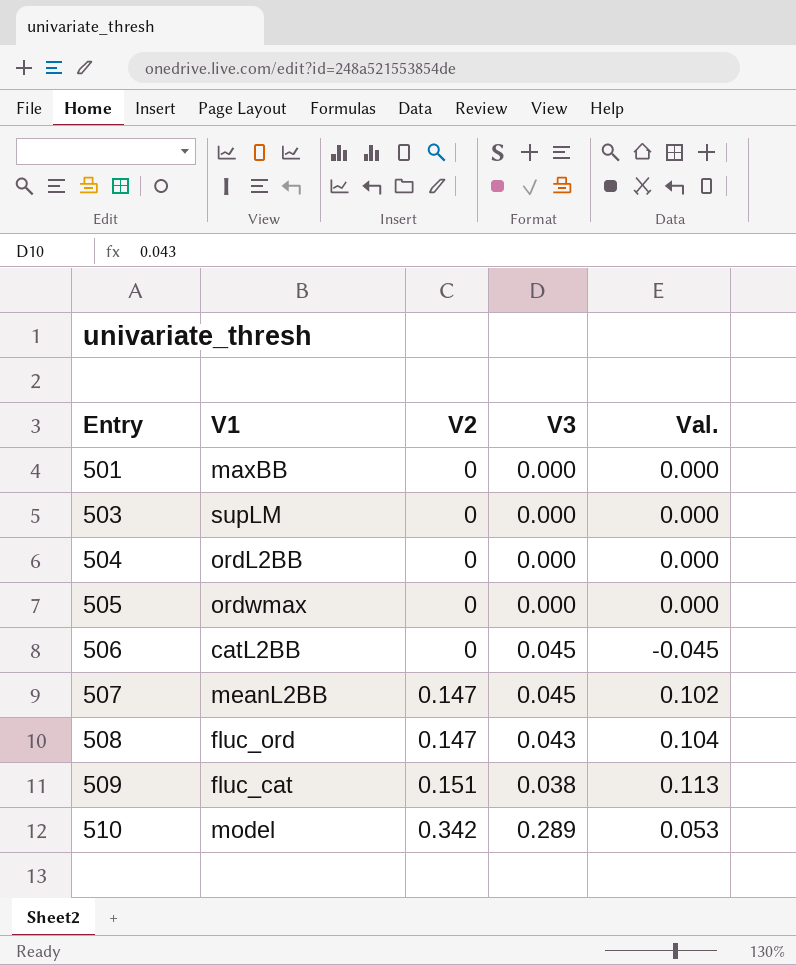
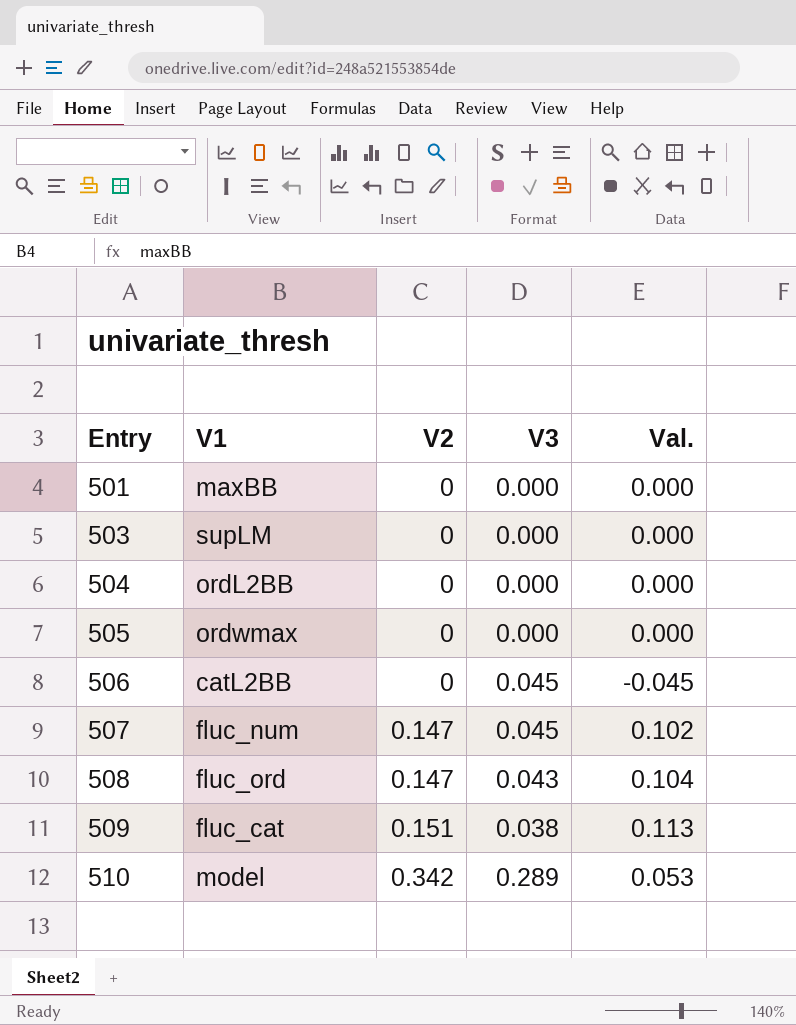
507 | V1: meanL2BB -> fluc_num

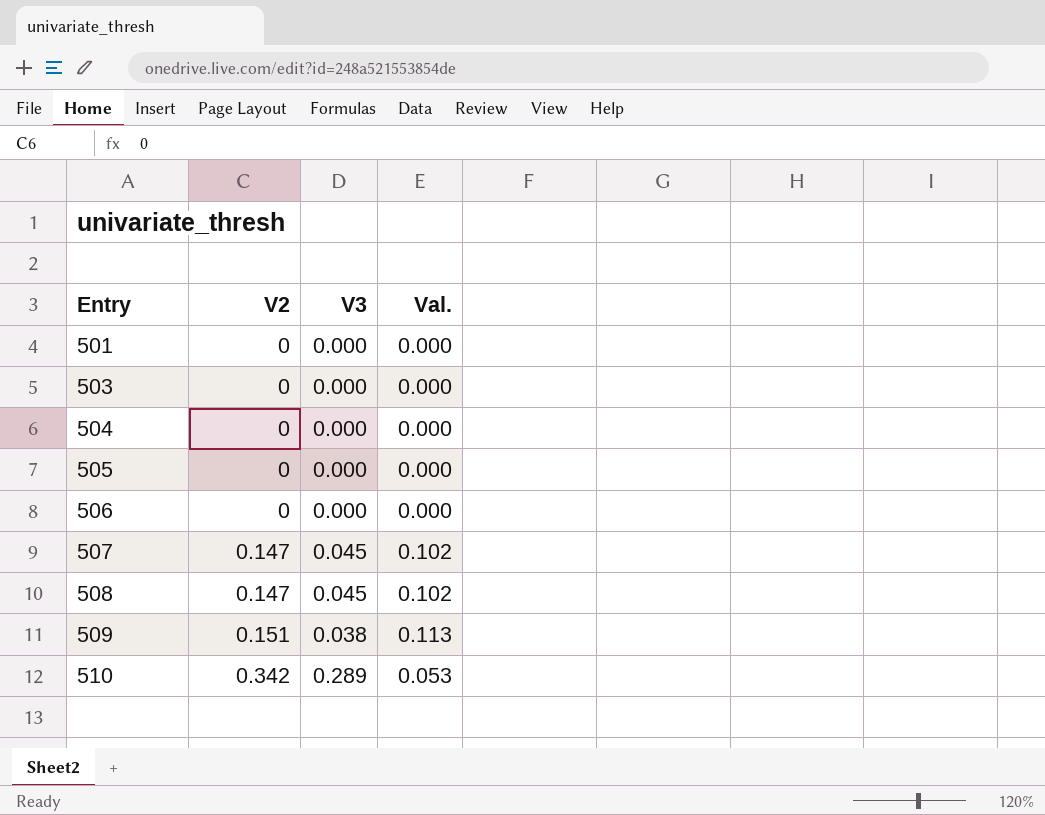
column V1 | position: 2 -> none
506 | V3: 0.045 -> 0.000
506 | Val.: -0.045 -> 0.000
508 | V3: 0.043 -> 0.045
508 | Val.: 0.104 -> 0.102

